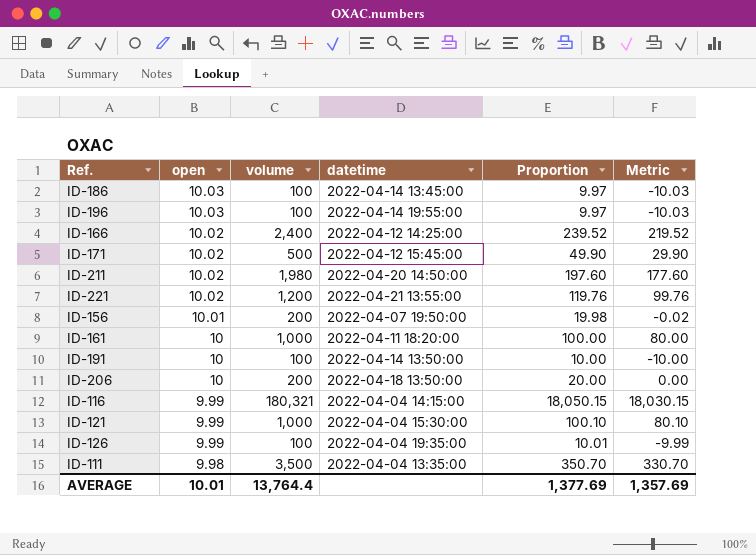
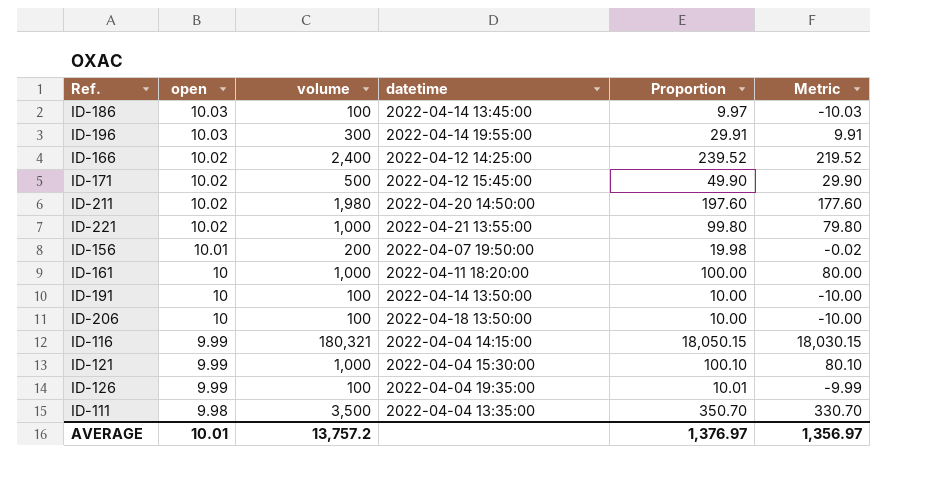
ID-196 | volume: 100 -> 300
ID-196 | Proportion: 9.97 -> 29.91
ID-196 | Metric: -10.03 -> 9.91
ID-221 | volume: 1,200 -> 1,000
ID-221 | Proportion: 119.76 -> 99.80
ID-221 | Metric: 99.76 -> 79.80
ID-206 | volume: 200 -> 100
ID-206 | Proportion: 20.00 -> 10.00
ID-206 | Metric: 0.00 -> -10.00
AVERAGE | volume: 13,764.4 -> 13,757.2
AVERAGE | Proportion: 1,377.69 -> 1,376.97
AVERAGE | Metric: 1,357.69 -> 1,356.97

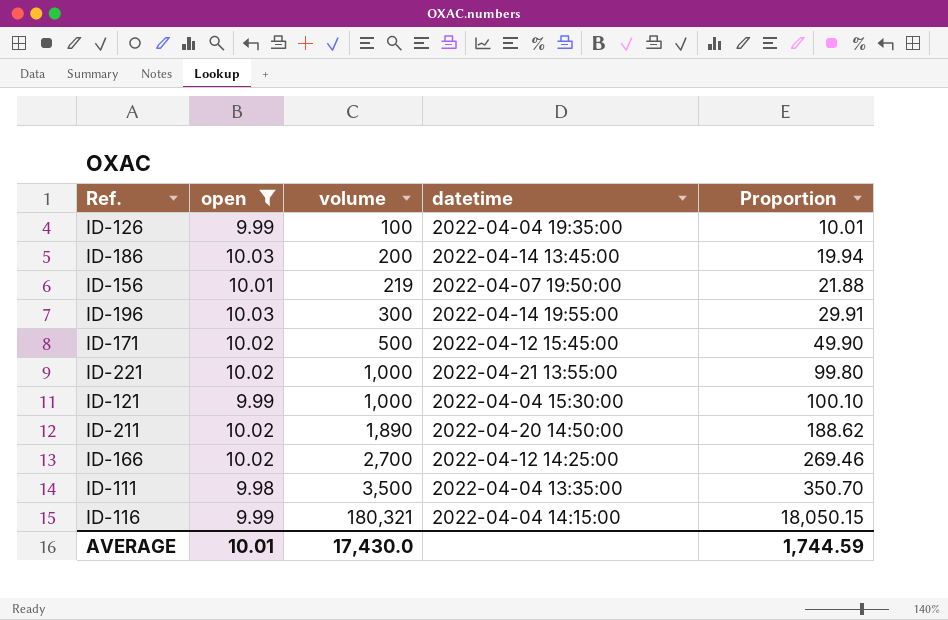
filter: none -> open != 10
row order: open descending -> volume ascending
column Metric | formula: [Proportion] - 20 -> none
ID-186 | volume: 100 -> 200
ID-186 | Proportion: 9.97 -> 19.94
ID-156 | volume: 200 -> 219
ID-156 | Proportion: 19.98 -> 21.88
ID-211 | volume: 1,980 -> 1,890
ID-211 | Proportion: 197.60 -> 188.62
ID-166 | volume: 2,400 -> 2,700
ID-166 | Proportion: 239.52 -> 269.46
AVERAGE | volume: 13,757.2 -> 17,430.0
AVERAGE | Proportion: 1,376.97 -> 1,744.59

